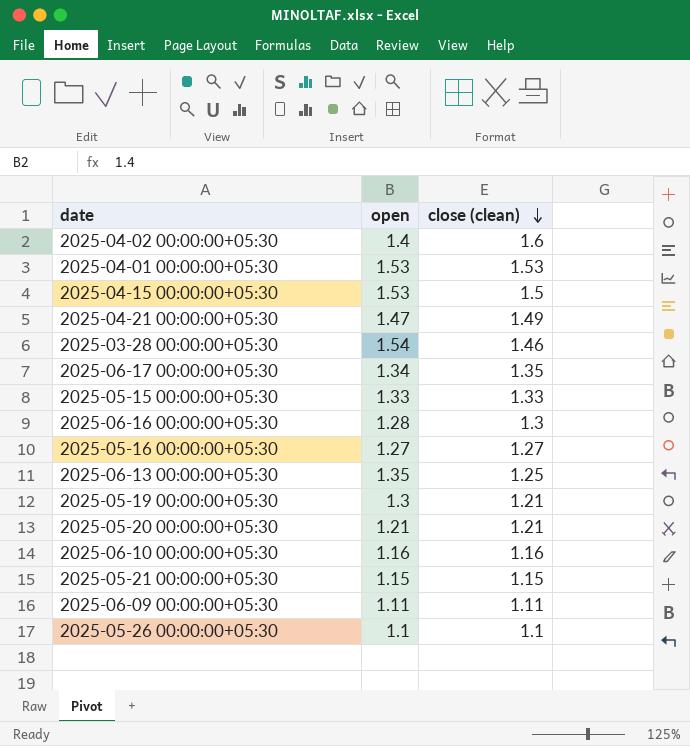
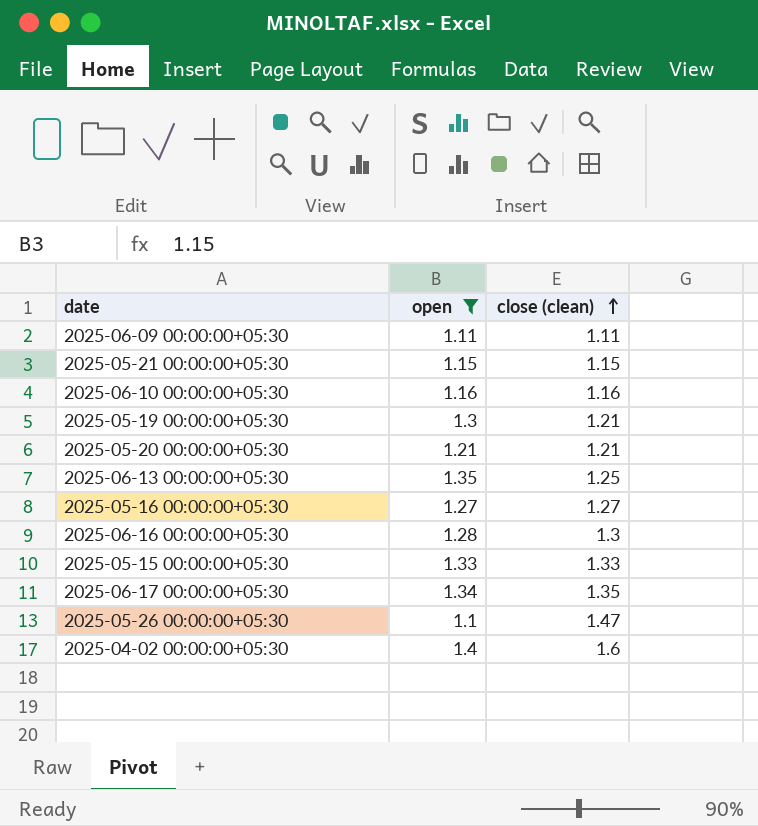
filter: none -> open <= 1.4
row order: close (clean) descending -> close (clean) ascending
2025-05-26 00:00:00+05:30 | close (clean): 1.1 -> 1.47

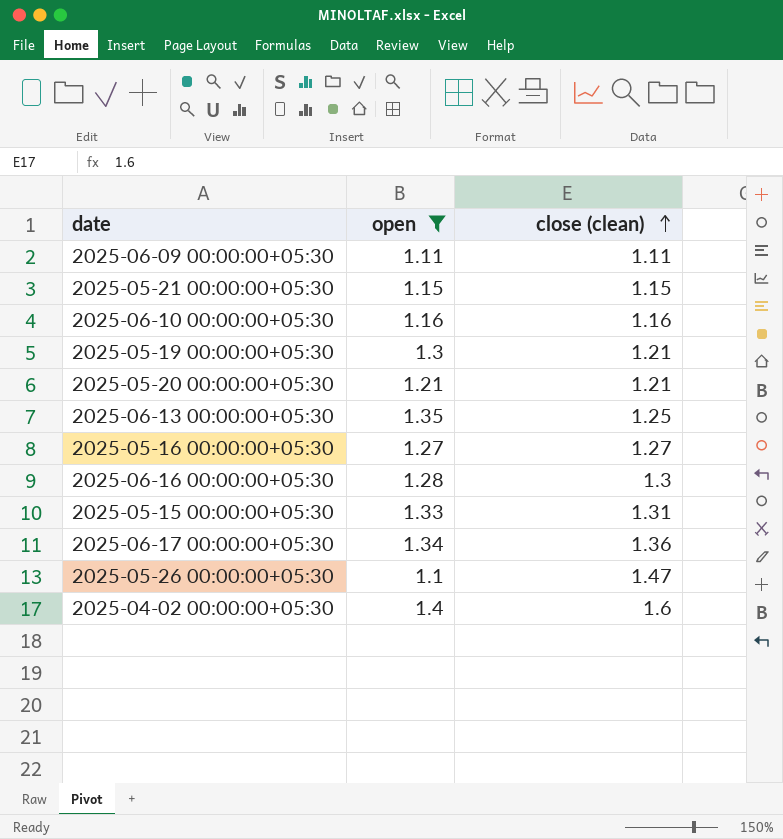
2025-05-15 00:00:00+05:30 | close (clean): 1.33 -> 1.31
2025-06-17 00:00:00+05:30 | close (clean): 1.35 -> 1.36

